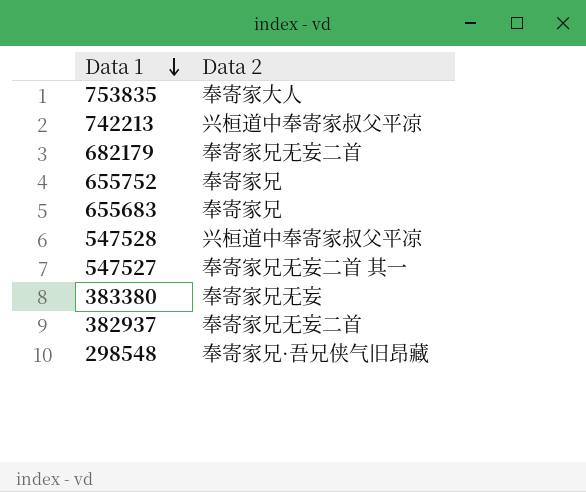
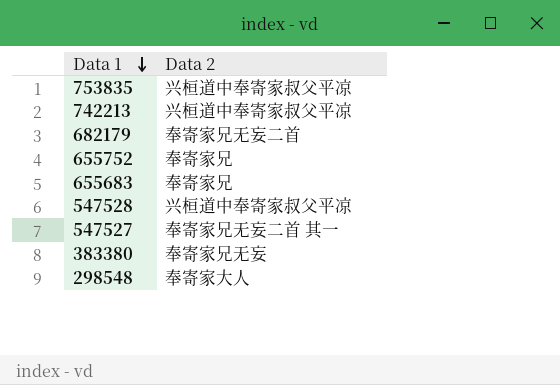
row 382937: 奉寄家兄无妄二首 -> none
753835 | Data 2: 奉寄家大人 -> 兴桓道中奉寄家叔父平凉
298548 | Data 2: 奉寄家兄·吾兄侠气旧昂藏 -> 奉寄家大人

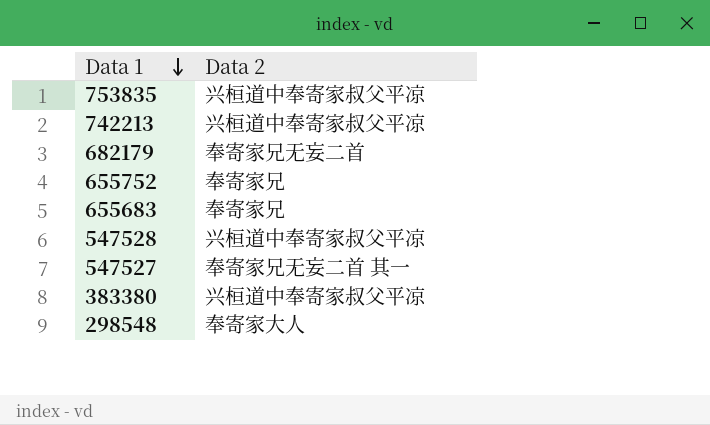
383380 | Data 2: 奉寄家兄无妄 -> 兴桓道中奉寄家叔父平凉

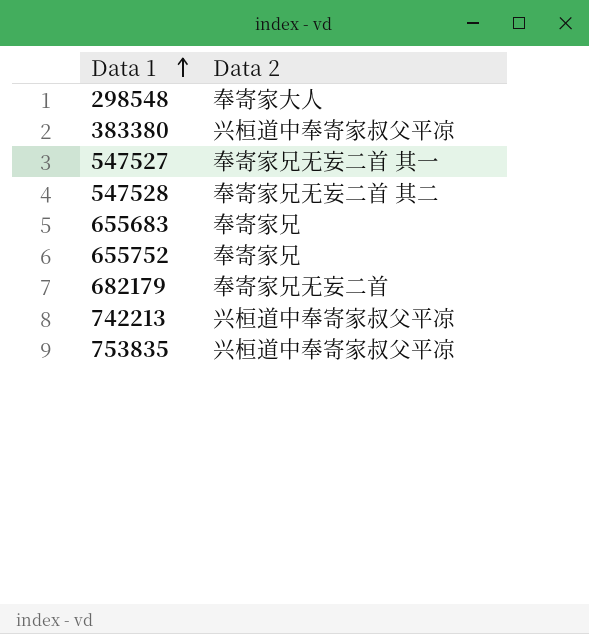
row order: Data 1 descending -> Data 1 ascending
547528 | Data 2: 兴桓道中奉寄家叔父平凉 -> 奉寄家兄无妄二首 其二

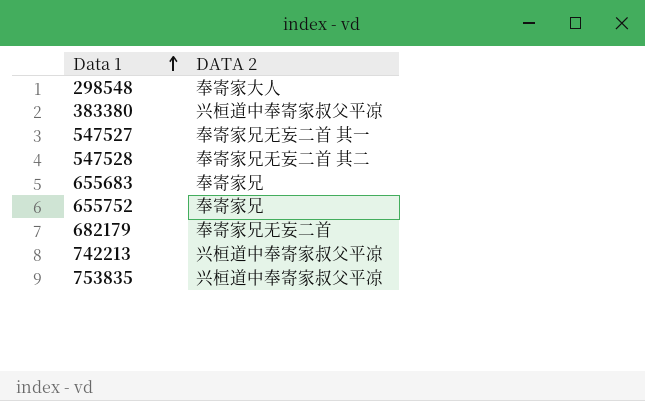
column name: Data 2 -> DATA 2

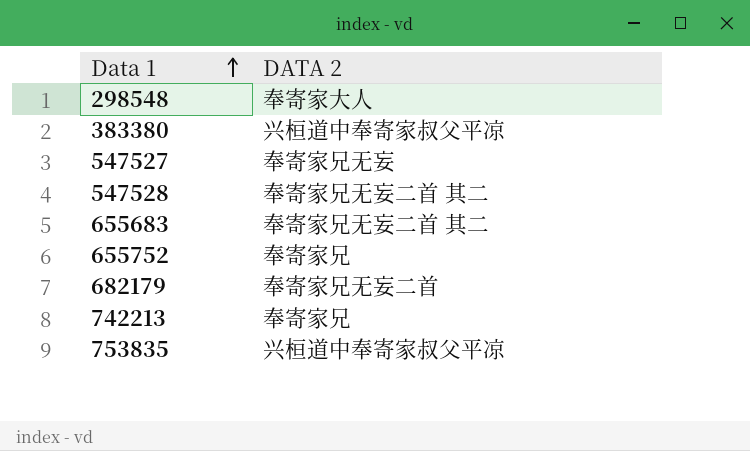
547527 | DATA 2: 奉寄家兄无妄二首 其一 -> 奉寄家兄无妄
655683 | DATA 2: 奉寄家兄 -> 奉寄家兄无妄二首 其二
742213 | DATA 2: 兴桓道中奉寄家叔父平凉 -> 奉寄家兄

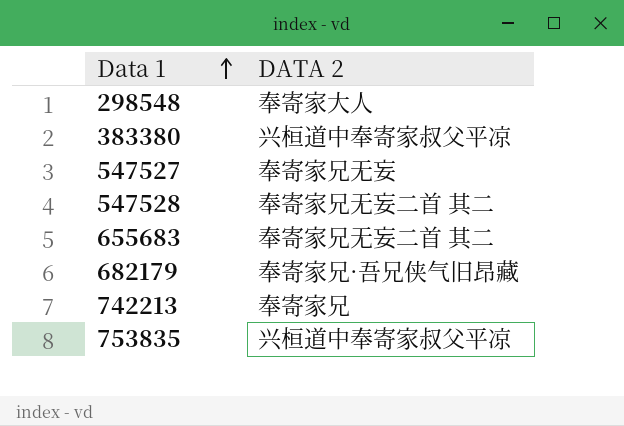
row 655752: 奉寄家兄 -> none
682179 | DATA 2: 奉寄家兄无妄二首 -> 奉寄家兄·吾兄侠气旧昂藏

